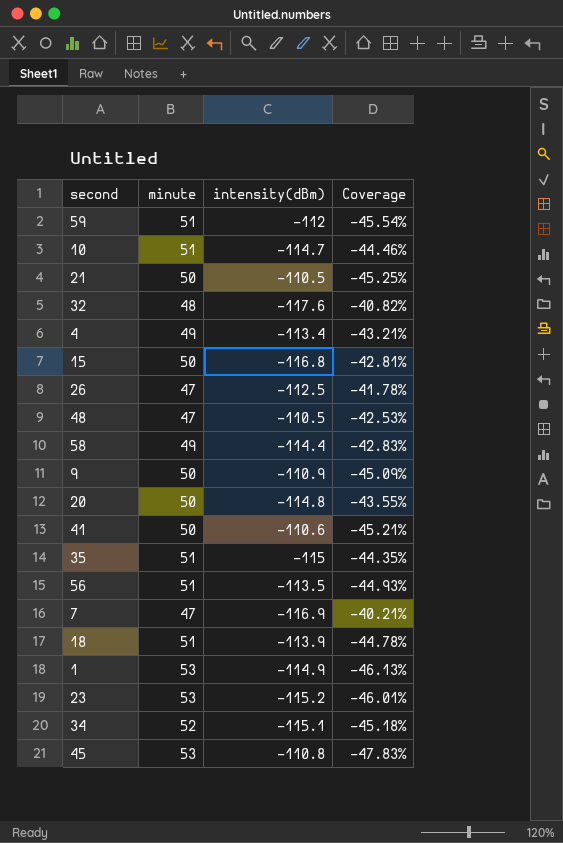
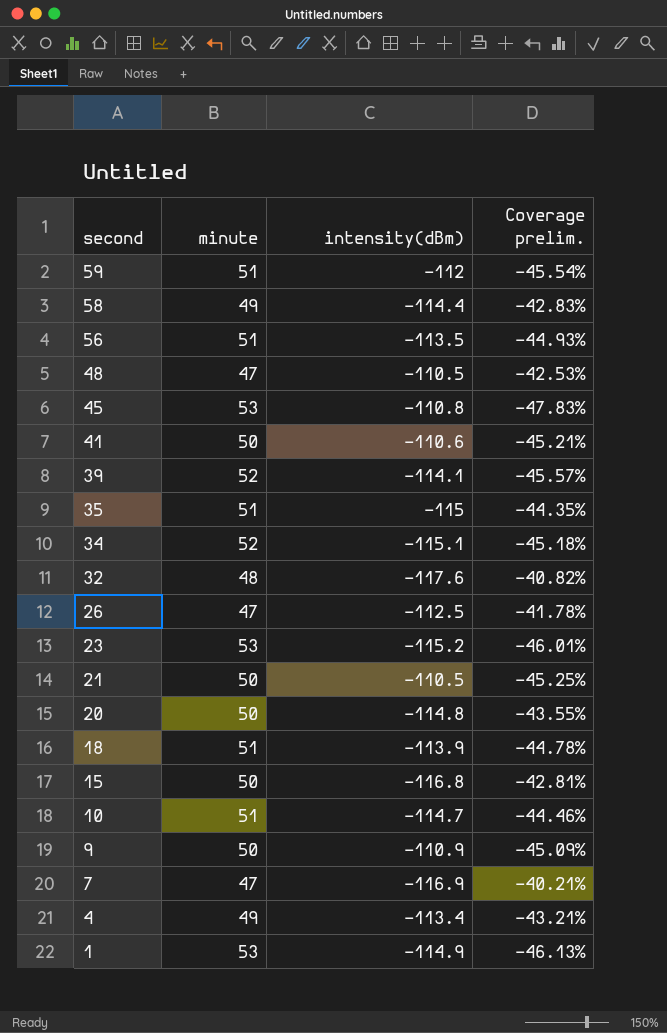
row order: none -> second descending
column name: Coverage -> Coverage prelim.
row 39: none -> 52 | -114.1 | -45.57%

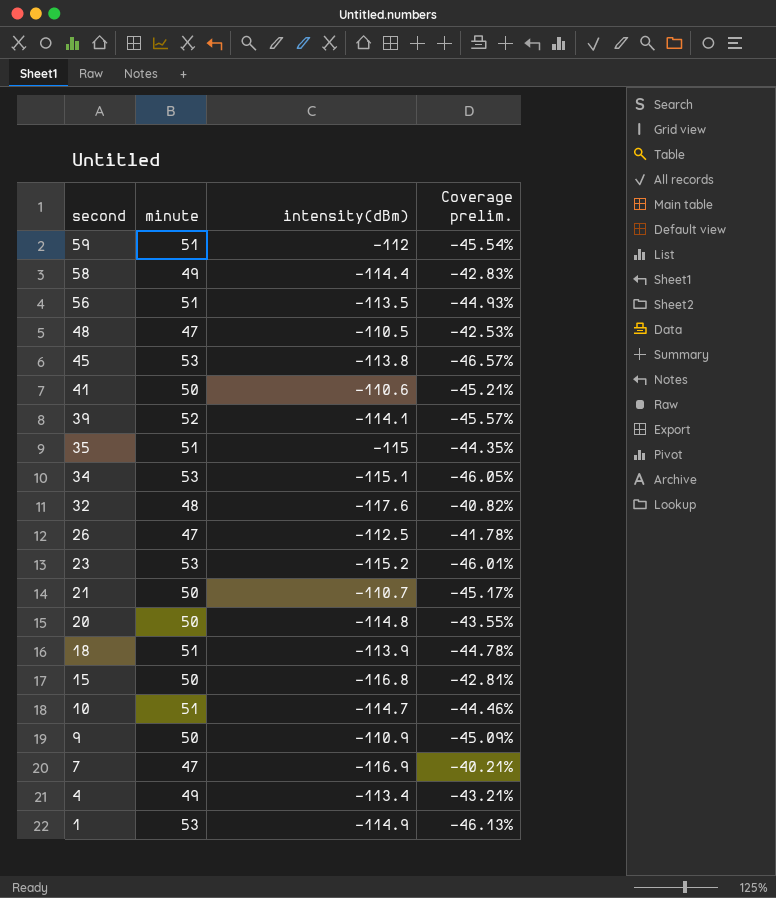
45 | intensity(dBm): -110.8 -> -113.8
45 | Coverage prelim.: -47.83% -> -46.57%
34 | minute: 52 -> 53
34 | Coverage prelim.: -45.18% -> -46.05%
21 | intensity(dBm): -110.5 -> -110.7
21 | Coverage prelim.: -45.25% -> -45.17%

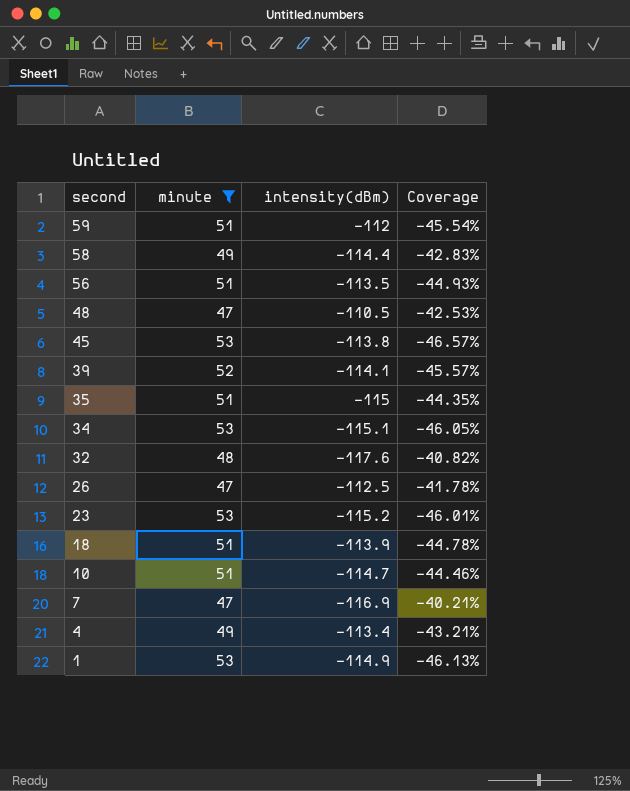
filter: none -> minute != 50
column name: Coverage prelim. -> Coverage

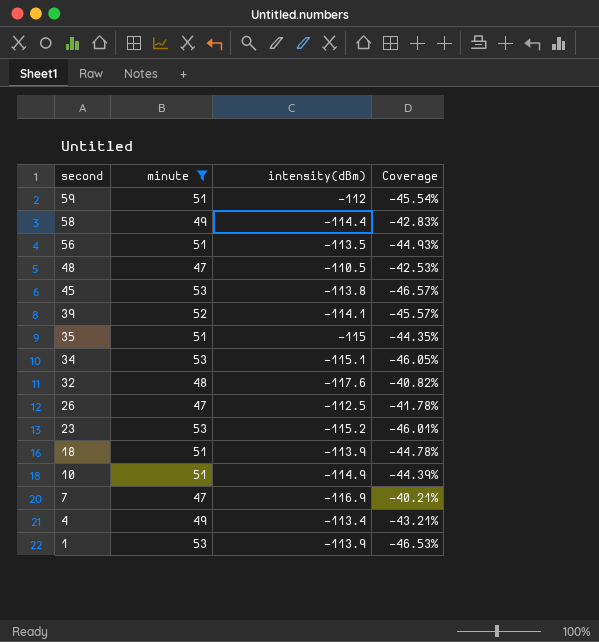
10 | intensity(dBm): -114.7 -> -114.9
10 | Coverage: -44.46% -> -44.39%
1 | intensity(dBm): -114.9 -> -113.9
1 | Coverage: -46.13% -> -46.53%

